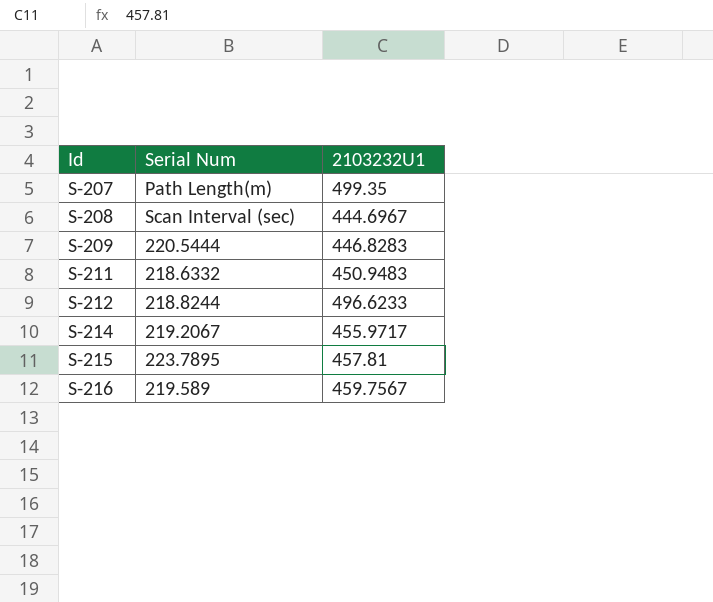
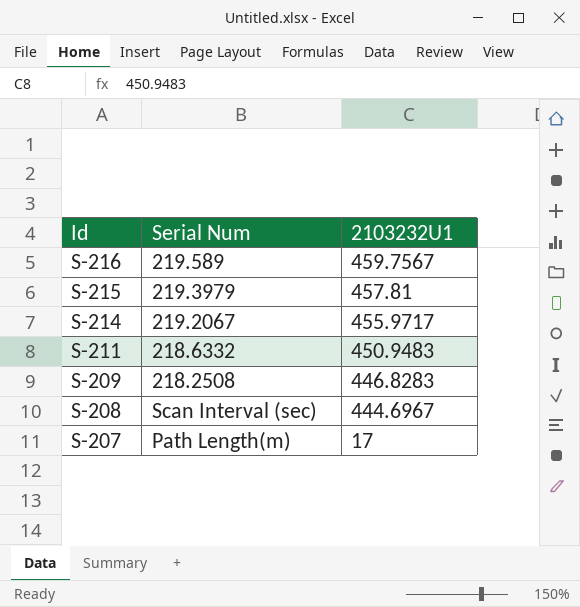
row order: Id ascending -> Id descending
row S-212: 218.8244 | 496.6233 -> none
S-215 | Serial Num: 223.7895 -> 219.3979
S-209 | Serial Num: 220.5444 -> 218.2508
S-207 | 2103232U1: 499.35 -> 17

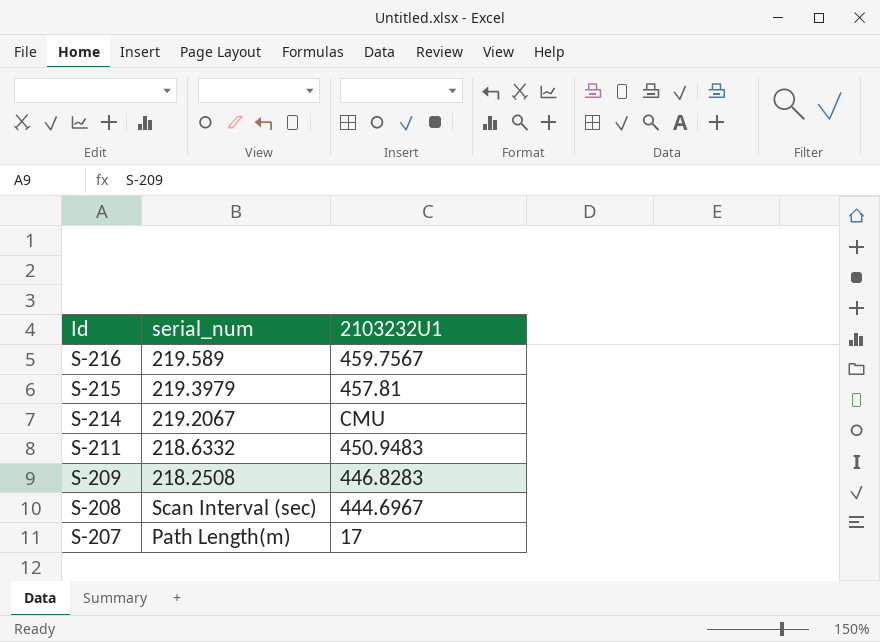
column name: Serial Num -> serial_num
S-214 | 2103232U1: 455.9717 -> CMU

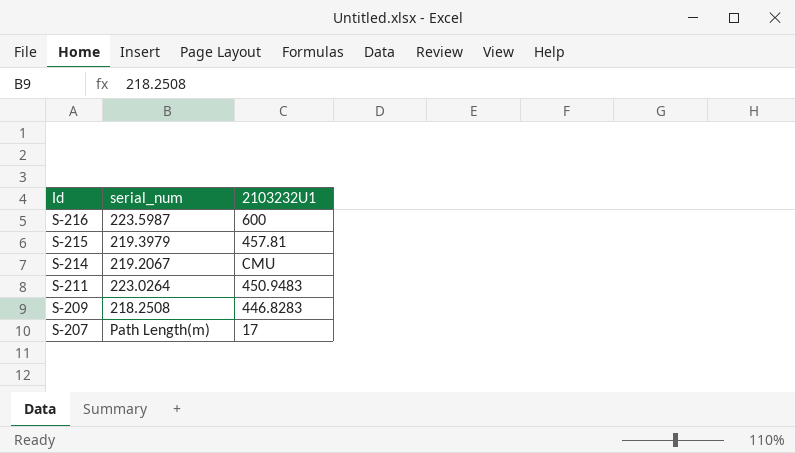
row S-208: Scan Interval (sec) | 444.6967 -> none
S-216 | serial_num: 219.589 -> 223.5987
S-216 | 2103232U1: 459.7567 -> 600
S-211 | serial_num: 218.6332 -> 223.0264

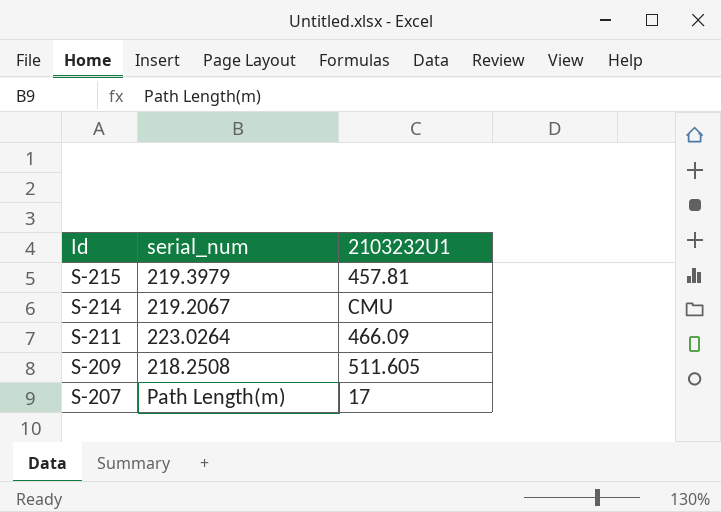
row S-216: 223.5987 | 600 -> none
S-211 | 2103232U1: 450.9483 -> 466.09
S-209 | 2103232U1: 446.8283 -> 511.605

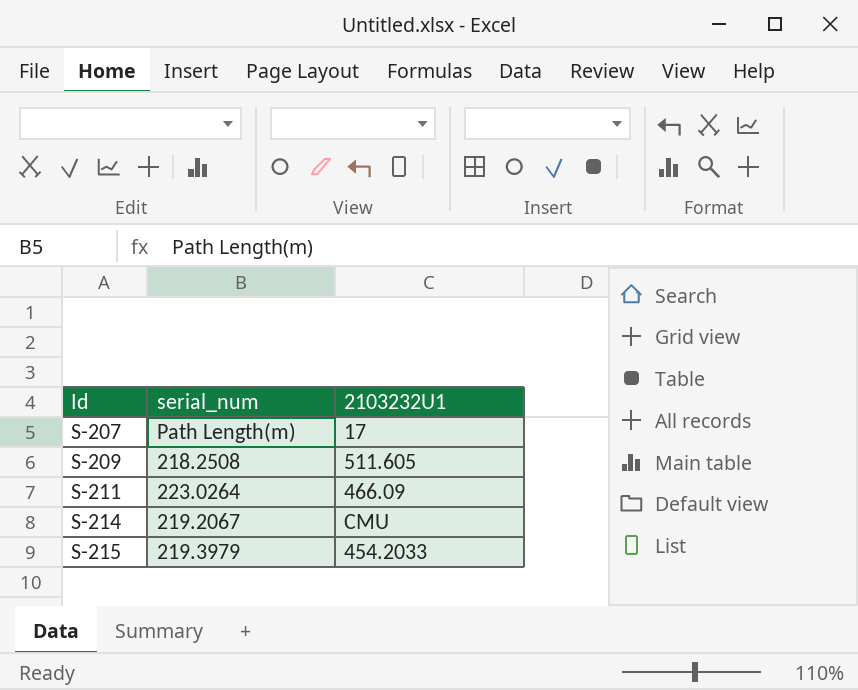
row order: Id descending -> Id ascending
S-215 | 2103232U1: 457.81 -> 454.2033

